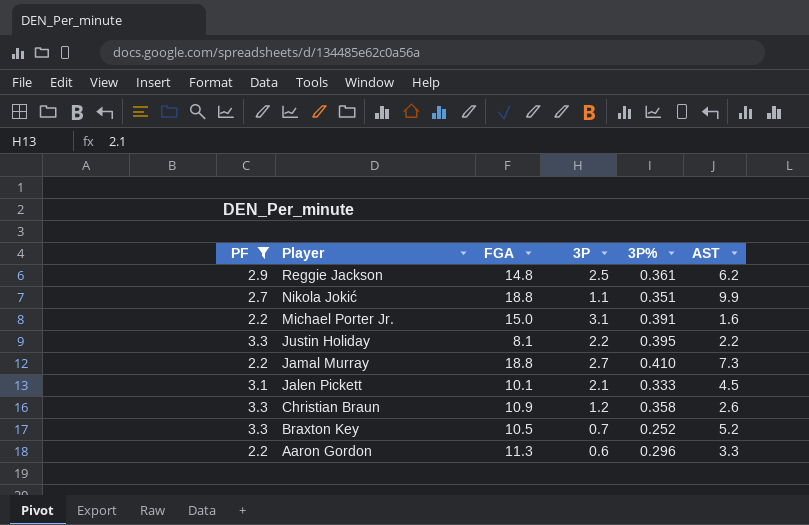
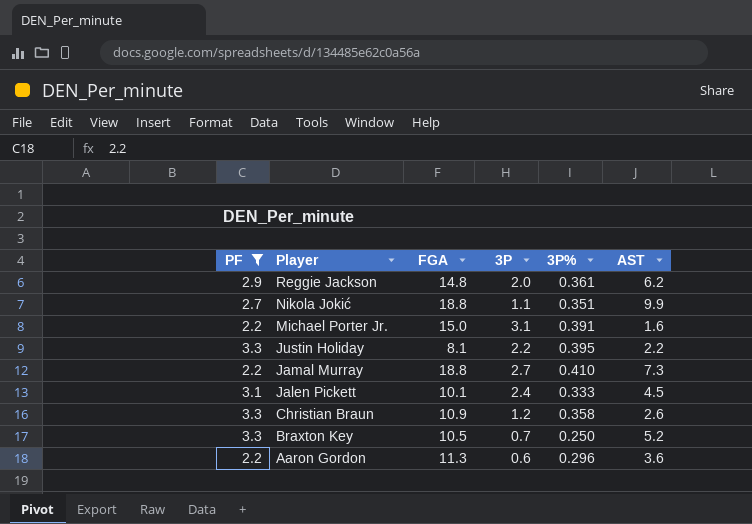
Reggie Jackson | 3P: 2.5 -> 2.0
Jalen Pickett | 3P: 2.1 -> 2.4
Braxton Key | 3P%: 0.252 -> 0.250
Aaron Gordon | AST: 3.3 -> 3.6

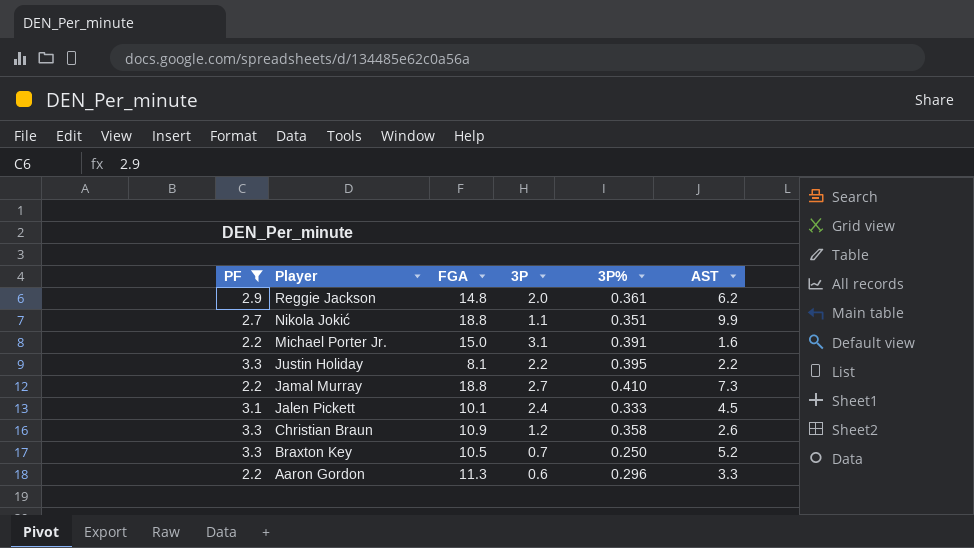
Aaron Gordon | AST: 3.6 -> 3.3

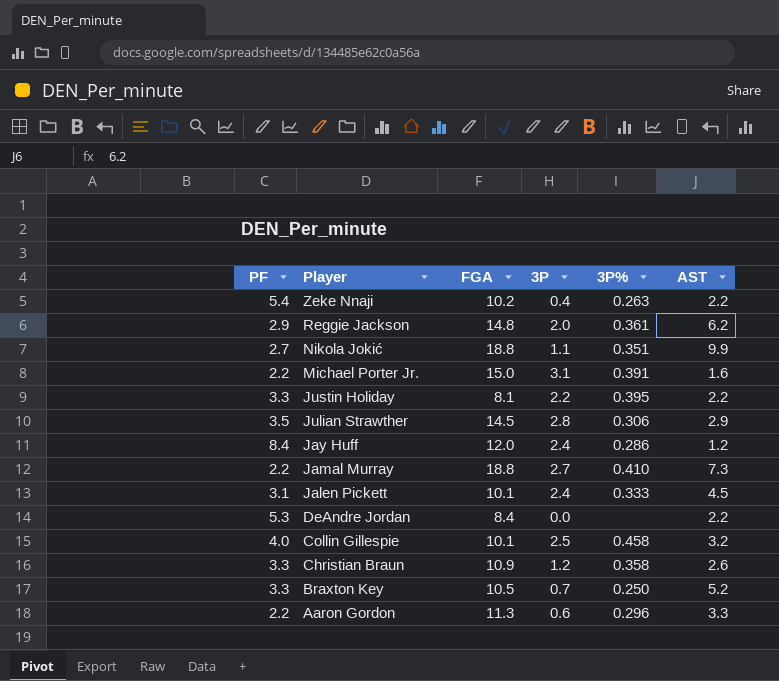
filter: PF <= 3.3 -> none

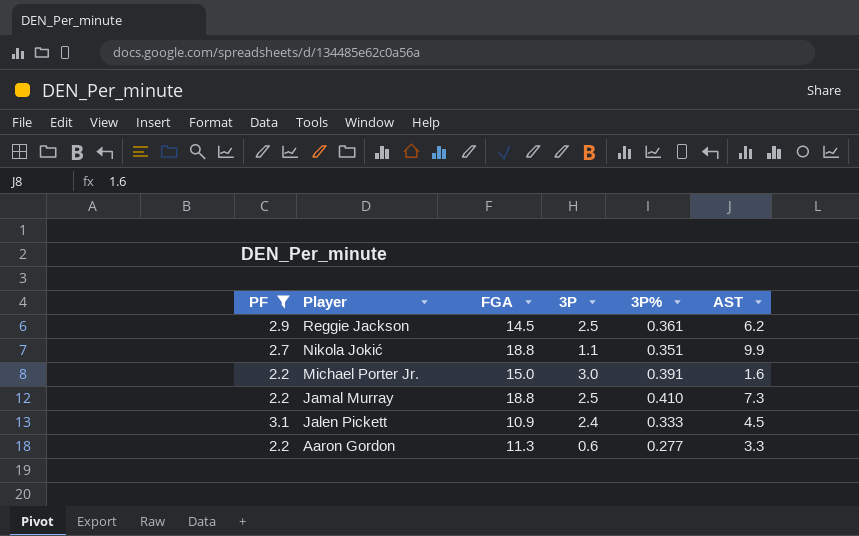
filter: none -> PF <= 3.1
Reggie Jackson | FGA: 14.8 -> 14.5
Reggie Jackson | 3P: 2.0 -> 2.5
Michael Porter Jr. | 3P: 3.1 -> 3.0
Jamal Murray | 3P: 2.7 -> 2.5
Jalen Pickett | FGA: 10.1 -> 10.9
Aaron Gordon | 3P%: 0.296 -> 0.277

